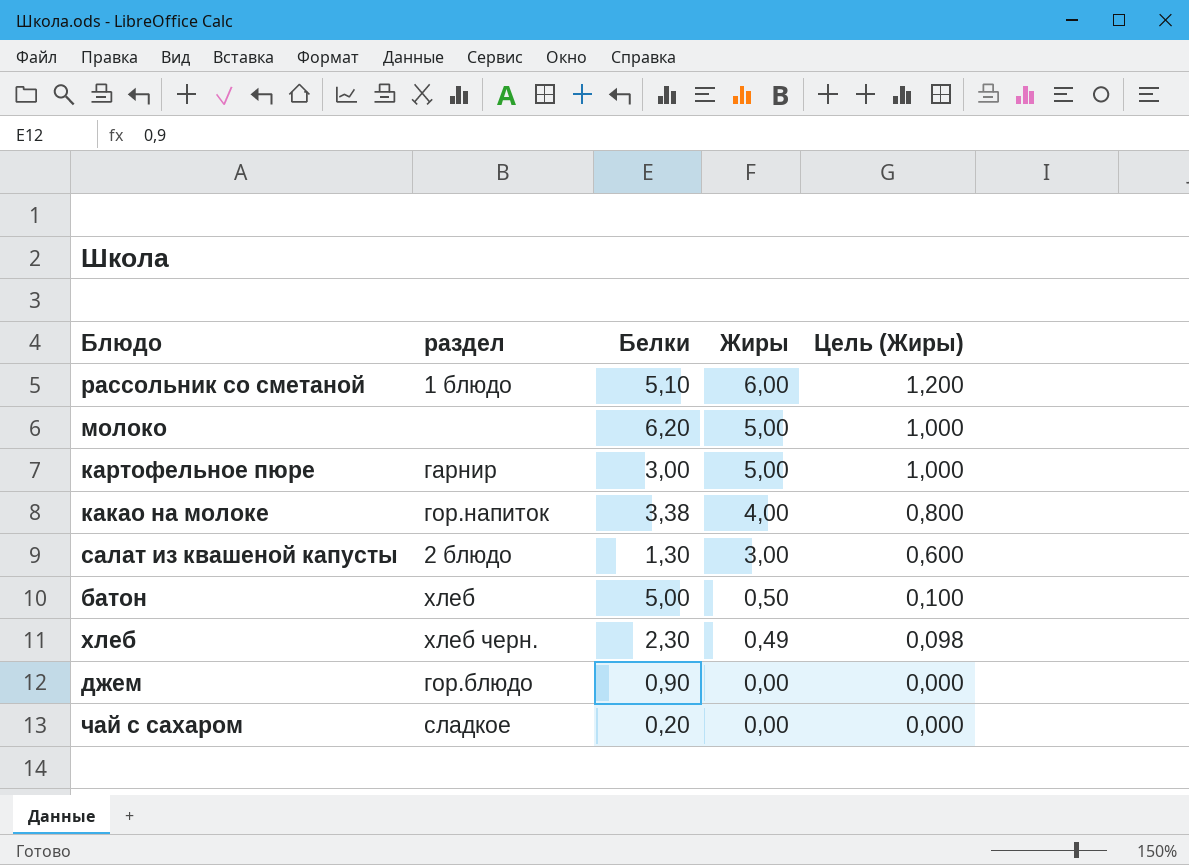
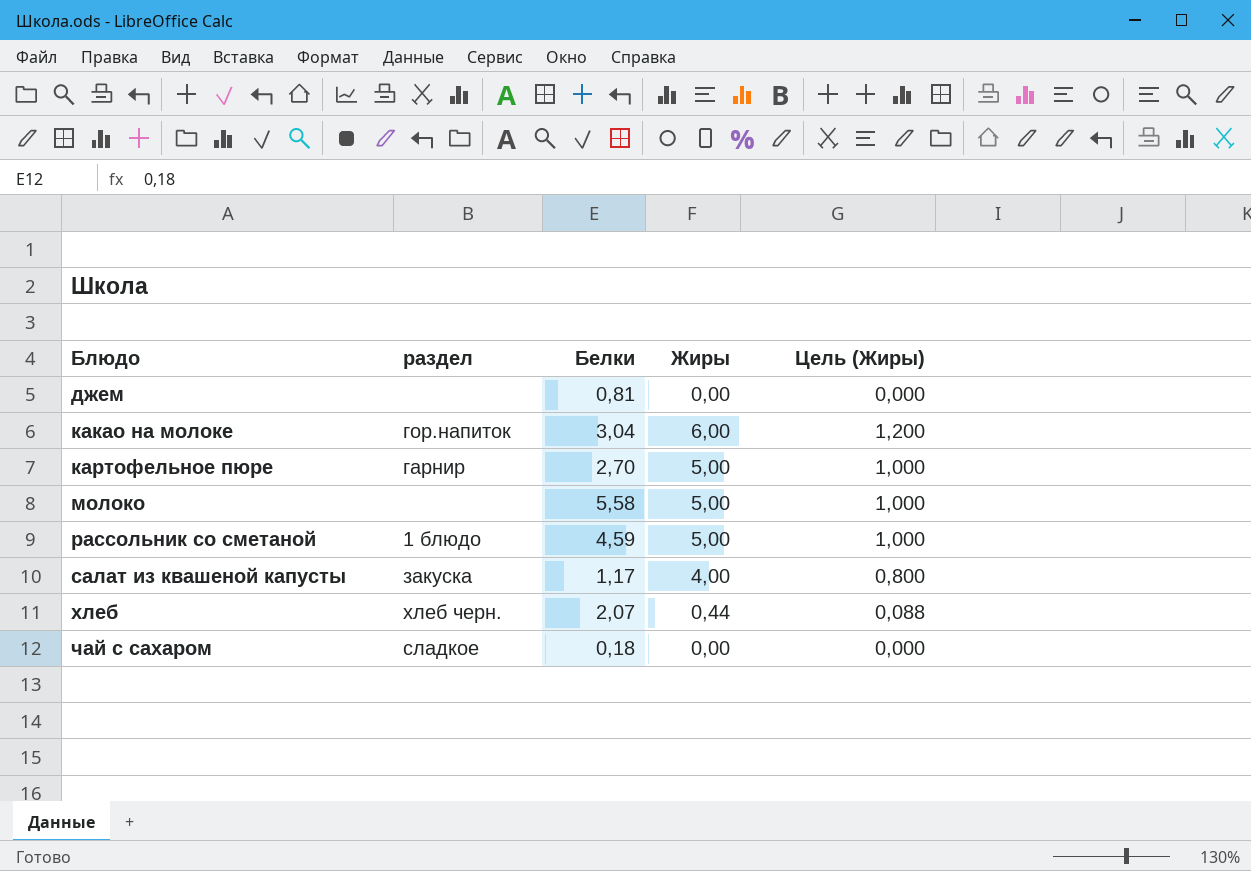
row order: Жиры descending -> Блюдо ascending
row батон: хлеб | 5,00 | 0,50 | 0,100 -> none
джем | раздел: гор.блюдо -> none
джем | Белки: 0,90 -> 0,81
какао на молоке | Белки: 3,38 -> 3,04
какао на молоке | Жиры: 4,00 -> 6,00
какао на молоке | Цель (Жиры): 0,800 -> 1,200
картофельное пюре | Белки: 3,00 -> 2,70
молоко | Белки: 6,20 -> 5,58
рассольник со сметаной | Белки: 5,10 -> 4,59
рассольник со сметаной | Жиры: 6,00 -> 5,00
рассольник со сметаной | Цель (Жиры): 1,200 -> 1,000
салат из квашеной капусты | раздел: 2 блюдо -> закуска
салат из квашеной капусты | Белки: 1,30 -> 1,17
салат из квашеной капусты | Жиры: 3,00 -> 4,00
салат из квашеной капусты | Цель (Жиры): 0,600 -> 0,800
хлеб | Белки: 2,30 -> 2,07
хлеб | Жиры: 0,49 -> 0,44
хлеб | Цель (Жиры): 0,098 -> 0,088
чай с сахаром | Белки: 0,20 -> 0,18

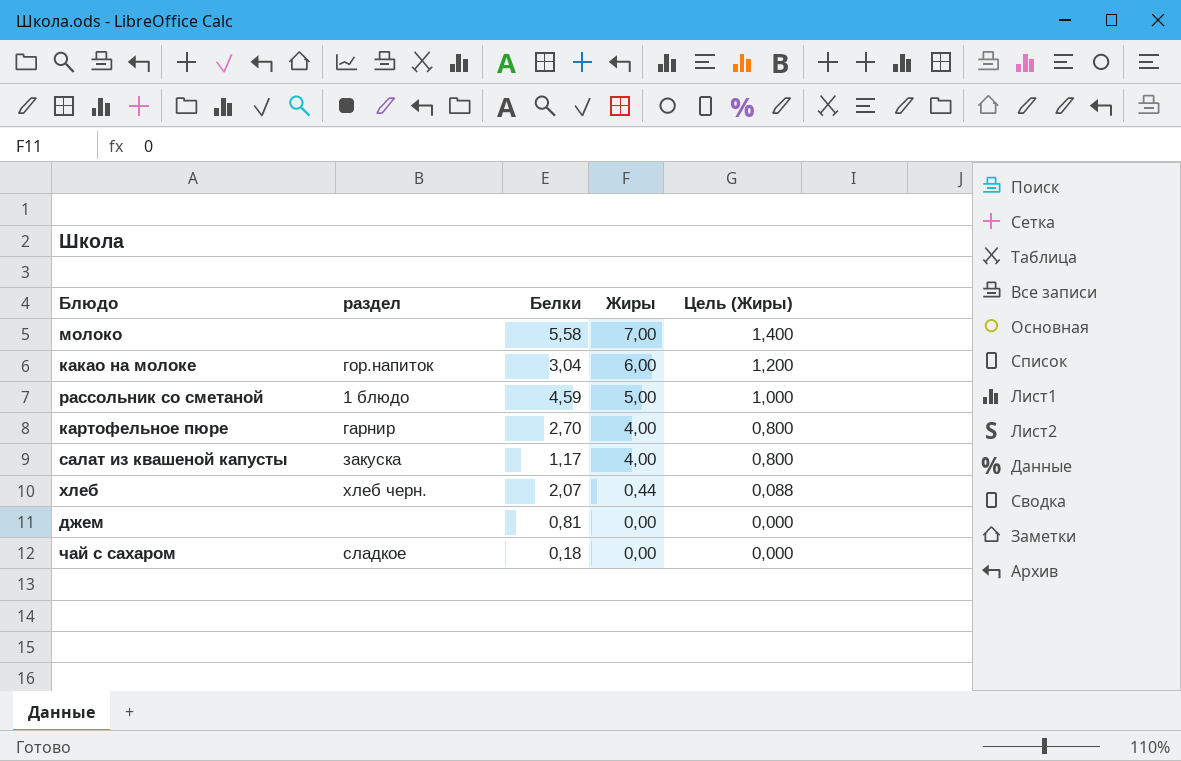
row order: Блюдо ascending -> Жиры descending
молоко | Жиры: 5,00 -> 7,00
молоко | Цель (Жиры): 1,000 -> 1,400
картофельное пюре | Жиры: 5,00 -> 4,00
картофельное пюре | Цель (Жиры): 1,000 -> 0,800

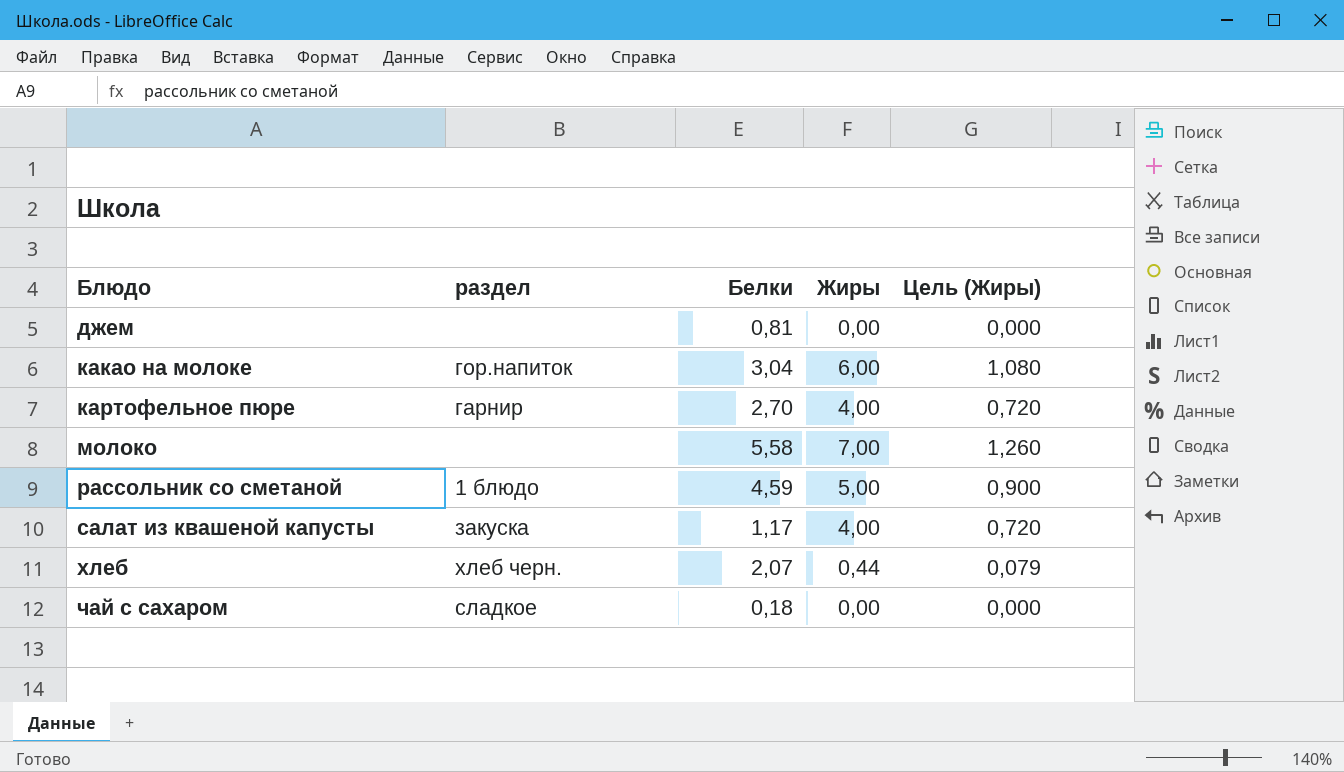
row order: Жиры descending -> Блюдо ascending
column Цель (Жиры) | formula: [Жиры] * 0,2 -> [Жиры] * 0,18

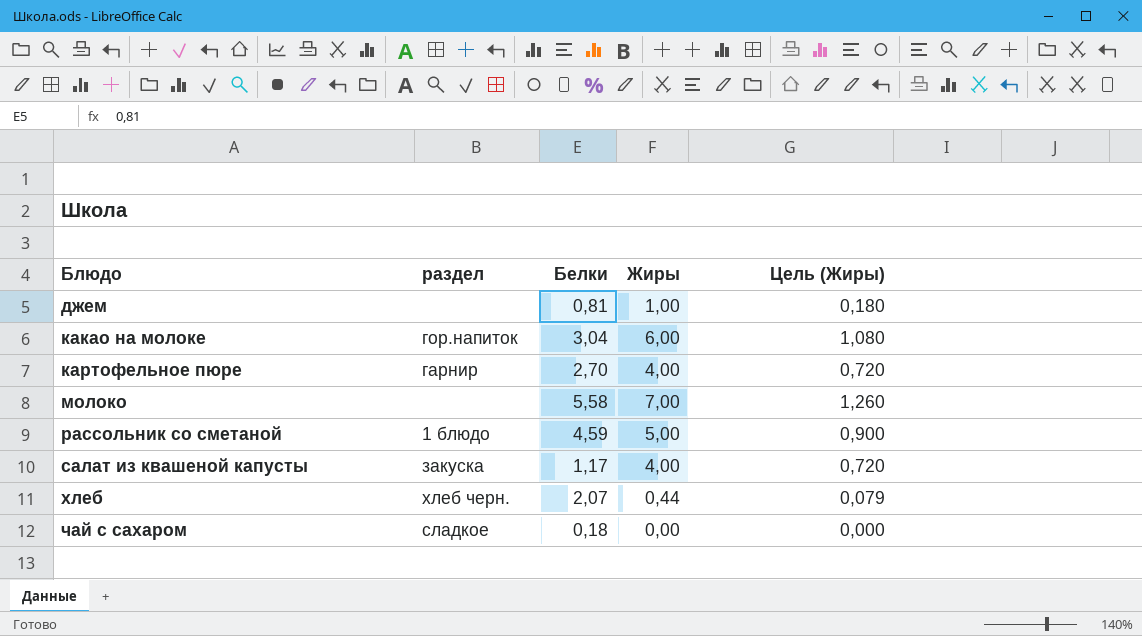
джем | Жиры: 0,00 -> 1,00
джем | Цель (Жиры): 0,000 -> 0,180

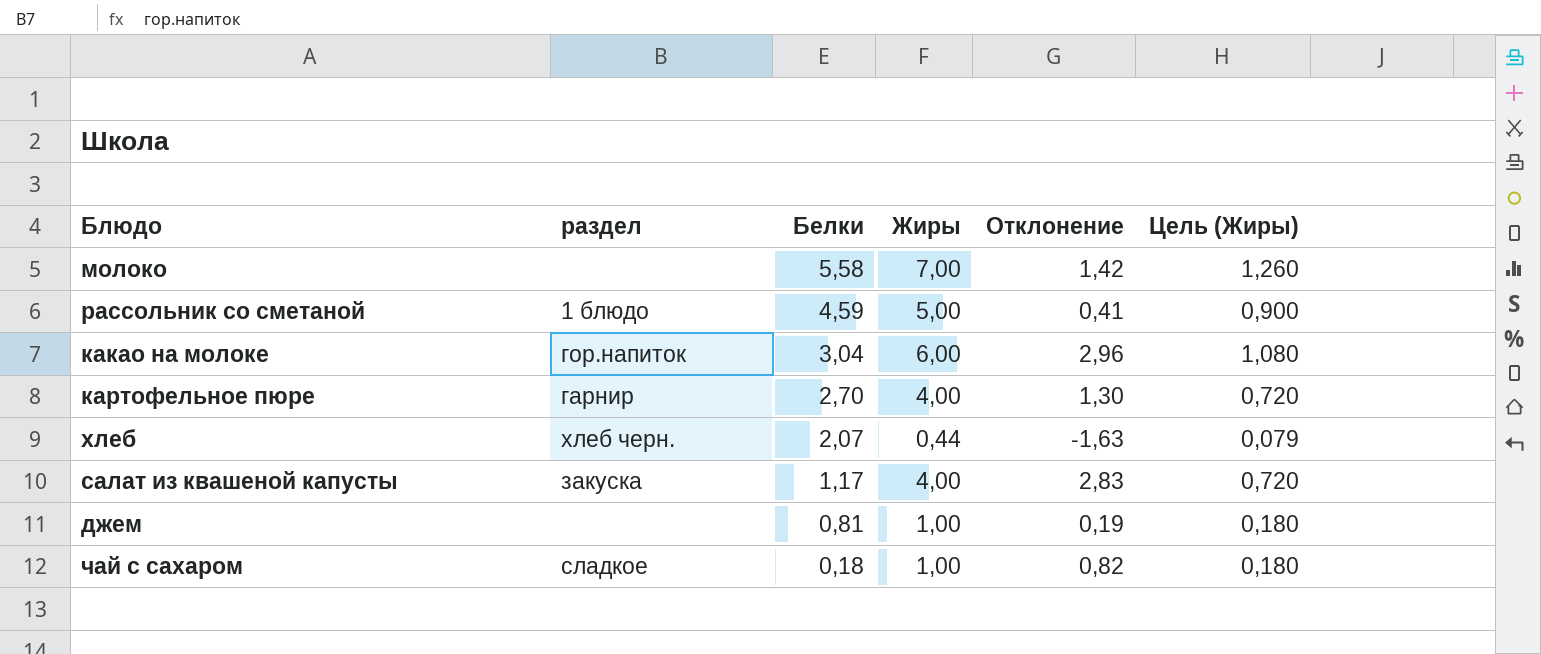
row order: Блюдо ascending -> Белки descending
column Отклонение | formula: none -> [Жиры] - [Белки]
чай с сахаром | Жиры: 0,00 -> 1,00
чай с сахаром | Цель (Жиры): 0,000 -> 0,180

